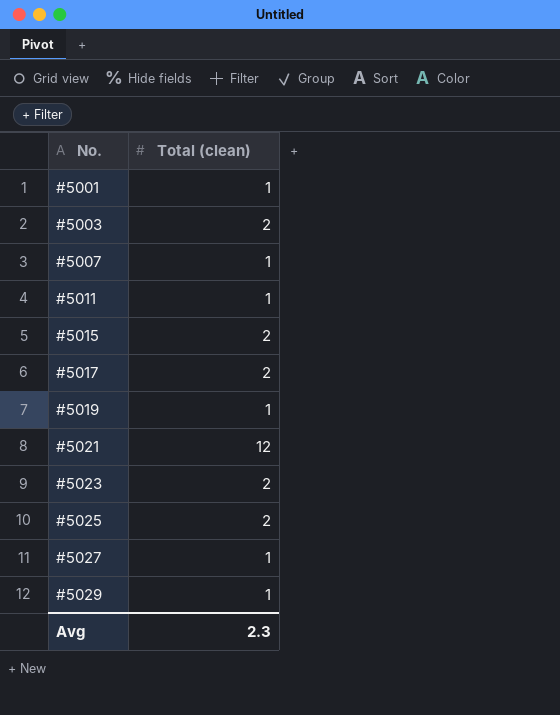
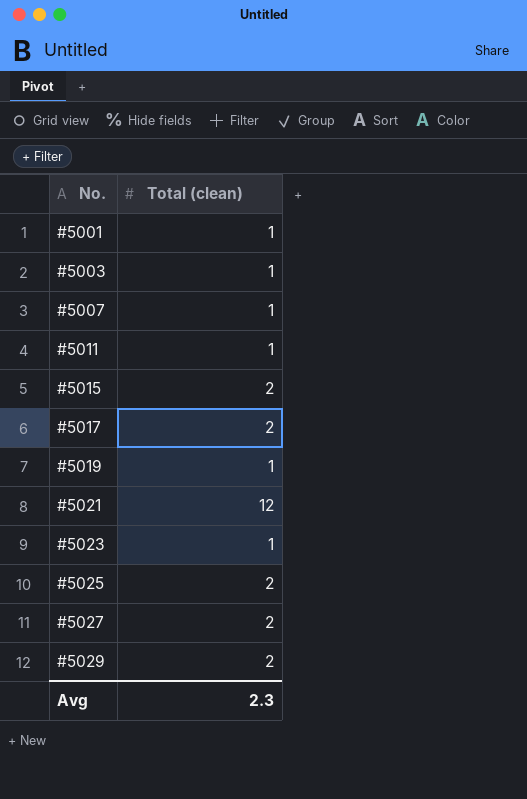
#5003 | Total (clean): 2 -> 1
#5023 | Total (clean): 2 -> 1
#5027 | Total (clean): 1 -> 2
#5029 | Total (clean): 1 -> 2

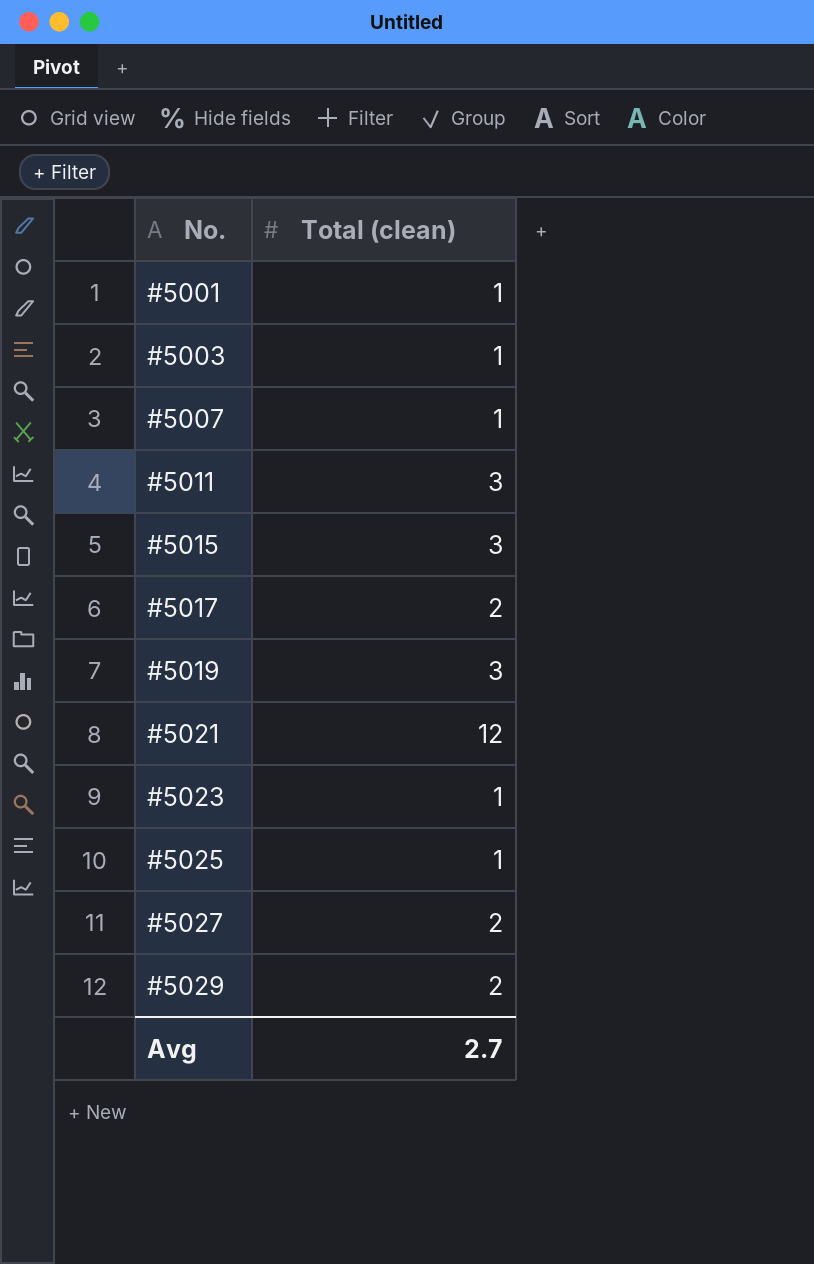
#5011 | Total (clean): 1 -> 3
#5015 | Total (clean): 2 -> 3
#5019 | Total (clean): 1 -> 3
#5025 | Total (clean): 2 -> 1
Avg | Total (clean): 2.3 -> 2.7

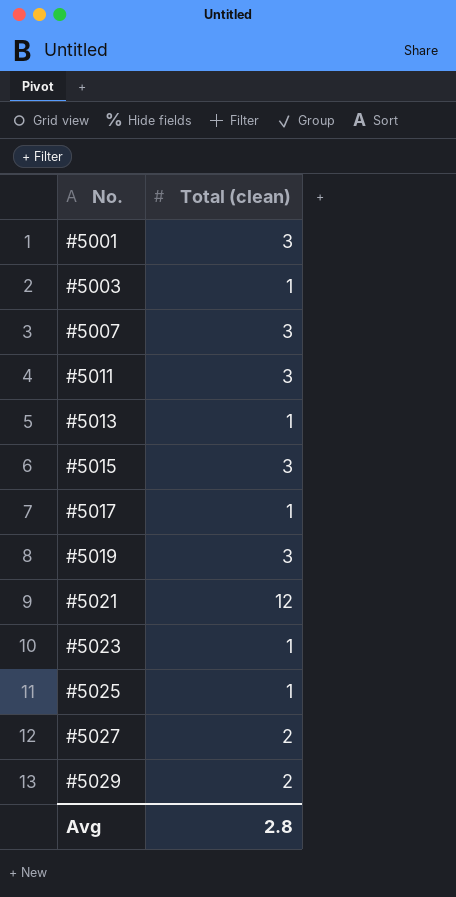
#5001 | Total (clean): 1 -> 3
#5007 | Total (clean): 1 -> 3
row #5013: none -> 1
#5017 | Total (clean): 2 -> 1
Avg | Total (clean): 2.7 -> 2.8

